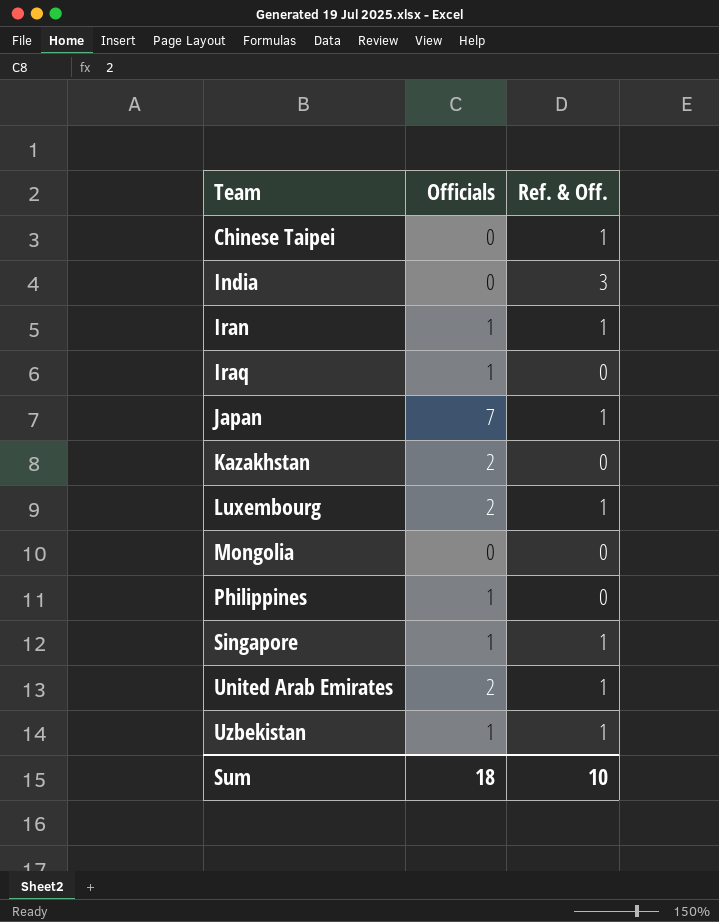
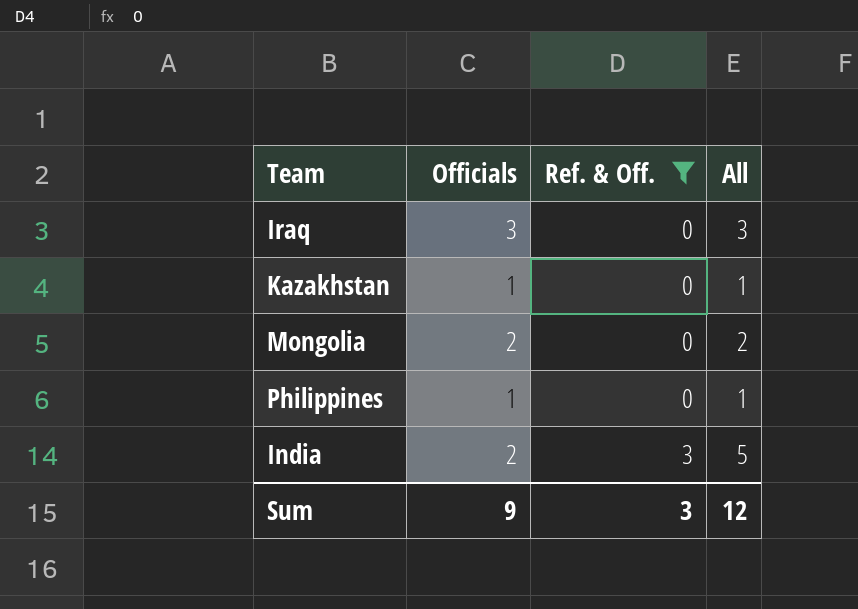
filter: none -> Ref. & Off. != 1
row order: Team ascending -> Ref. & Off. ascending
column All | formula: none -> [Officials] + [Ref. & Off.]
Iraq | Officials: 1 -> 3
Kazakhstan | Officials: 2 -> 1
Mongolia | Officials: 0 -> 2
India | Officials: 0 -> 2
Sum | Officials: 18 -> 9
Sum | Ref. & Off.: 10 -> 3

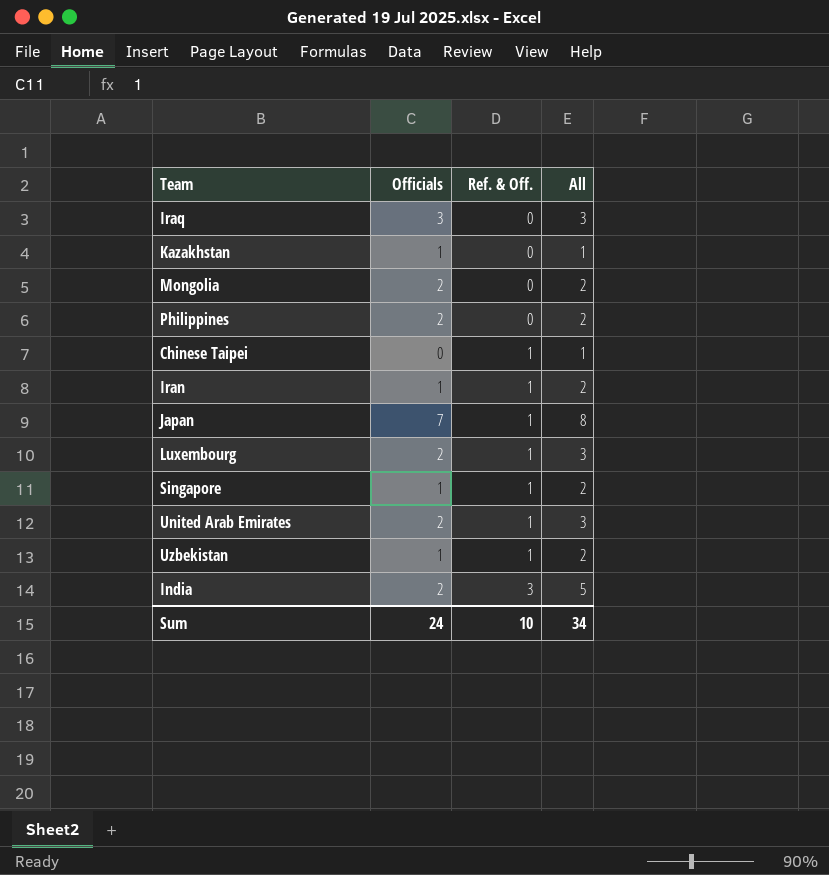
filter: Ref. & Off. != 1 -> none
Philippines | Officials: 1 -> 2
Philippines | All: 1 -> 2
Sum | Officials: 9 -> 24
Sum | Ref. & Off.: 3 -> 10
Sum | All: 12 -> 34

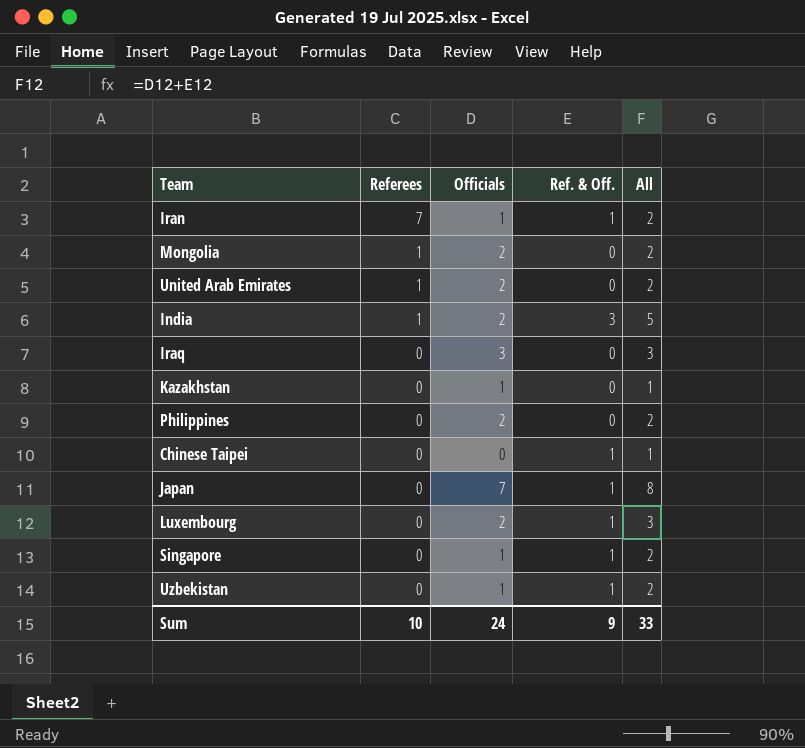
row order: Ref. & Off. ascending -> Referees descending
column Referees | position: none -> 2
United Arab Emirates | Ref. & Off.: 1 -> 0
United Arab Emirates | All: 3 -> 2
Sum | Ref. & Off.: 10 -> 9
Sum | All: 34 -> 33

